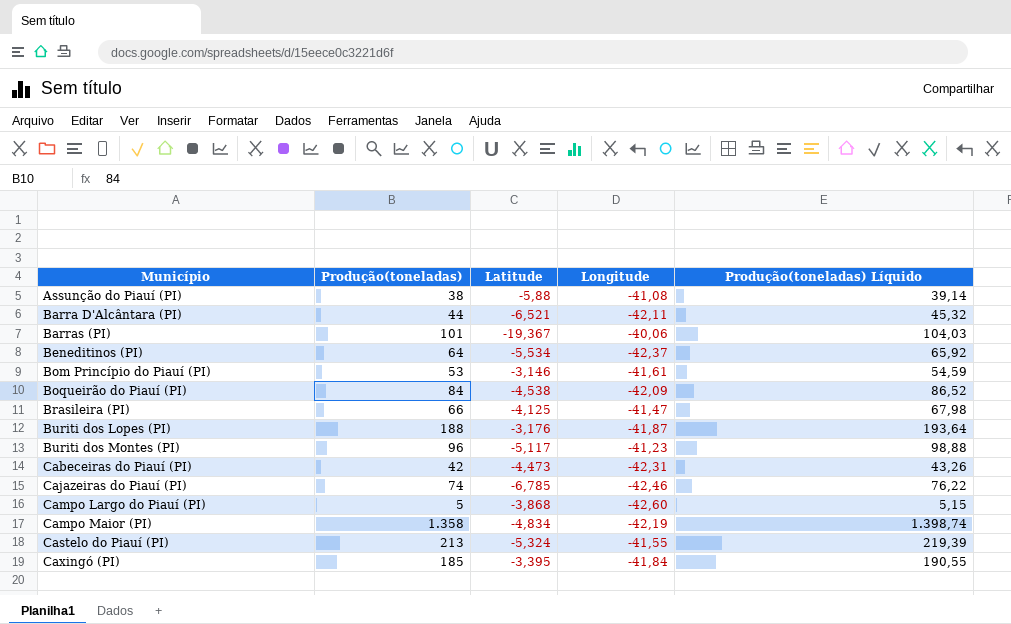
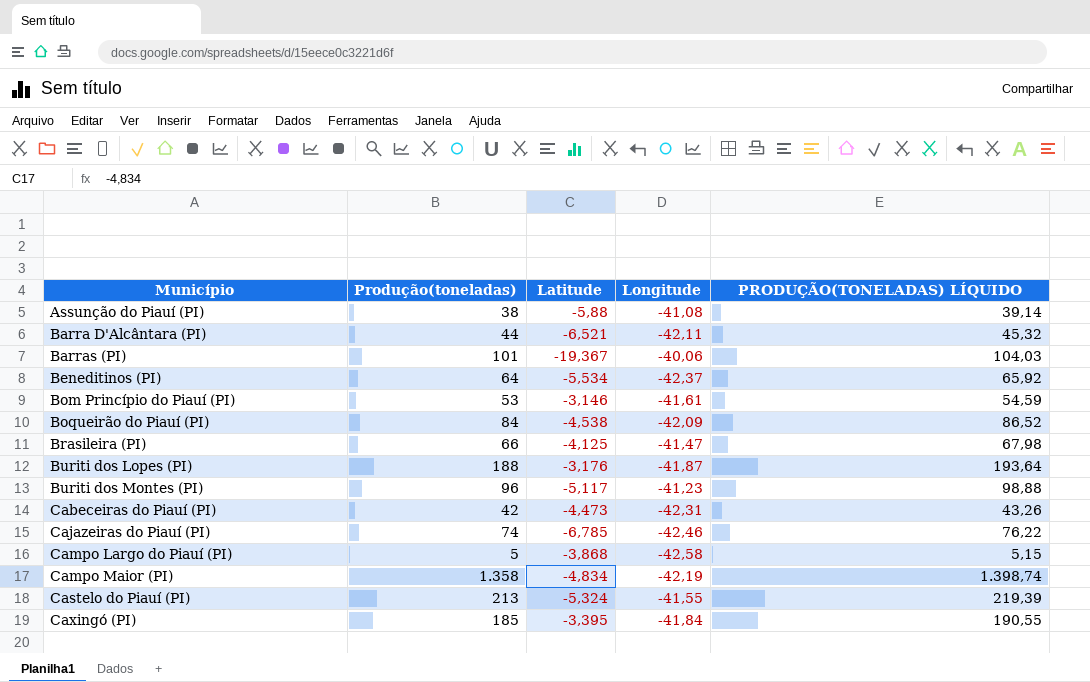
column name: Produção(toneladas) Líquido -> PRODUÇÃO(TONELADAS) LÍQUIDO
Campo Largo do Piauí (PI) | Longitude: -42,60 -> -42,58

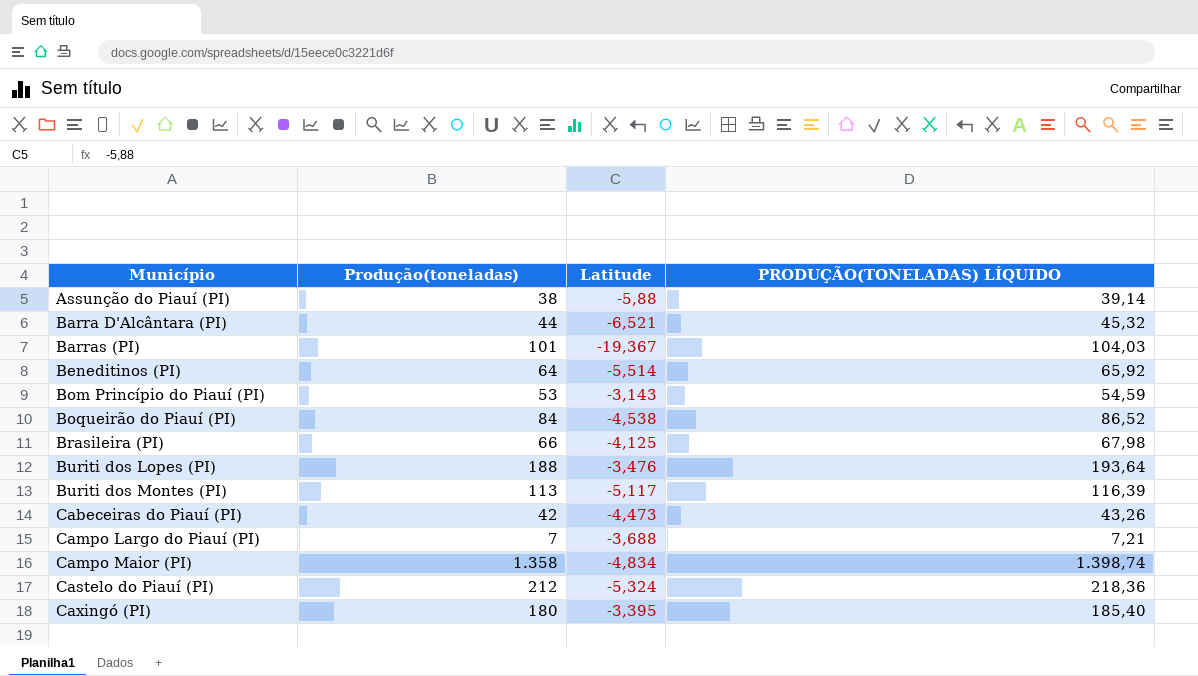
column Longitude | position: 4 -> none
row Cajazeiras do Piauí (PI): 74 | -6,785 | -42,46 | 76,22 -> none
Beneditinos (PI) | Latitude: -5,534 -> -5,514
Bom Princípio do Piauí (PI) | Latitude: -3,146 -> -3,143
Buriti dos Lopes (PI) | Latitude: -3,176 -> -3,476
Buriti dos Montes (PI) | Produção(toneladas): 96 -> 113
Buriti dos Montes (PI) | PRODUÇÃO(TONELADAS) LÍQUIDO: 98,88 -> 116,39
Campo Largo do Piauí (PI) | Produção(toneladas): 5 -> 7
Campo Largo do Piauí (PI) | Latitude: -3,868 -> -3,688
Campo Largo do Piauí (PI) | PRODUÇÃO(TONELADAS) LÍQUIDO: 5,15 -> 7,21
Castelo do Piauí (PI) | Produção(toneladas): 213 -> 212
Castelo do Piauí (PI) | PRODUÇÃO(TONELADAS) LÍQUIDO: 219,39 -> 218,36
Caxingó (PI) | Produção(toneladas): 185 -> 180
Caxingó (PI) | PRODUÇÃO(TONELADAS) LÍQUIDO: 190,55 -> 185,40

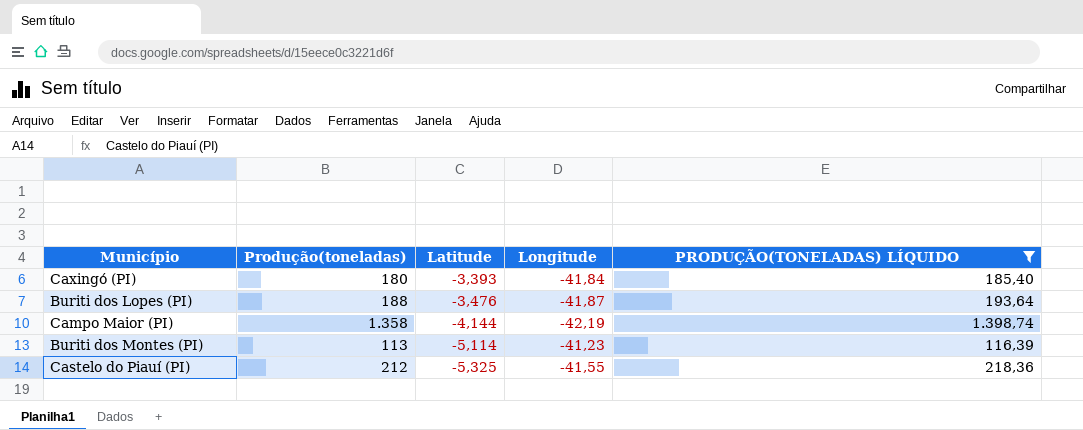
filter: none -> PRODUÇÃO(TONELADAS) LÍQUIDO >= 116,39
row order: Município ascending -> Latitude descending
column Longitude | position: none -> 4
Caxingó (PI) | Latitude: -3,395 -> -3,393
Campo Maior (PI) | Latitude: -4,834 -> -4,144
Buriti dos Montes (PI) | Latitude: -5,117 -> -5,114
Castelo do Piauí (PI) | Latitude: -5,324 -> -5,325

